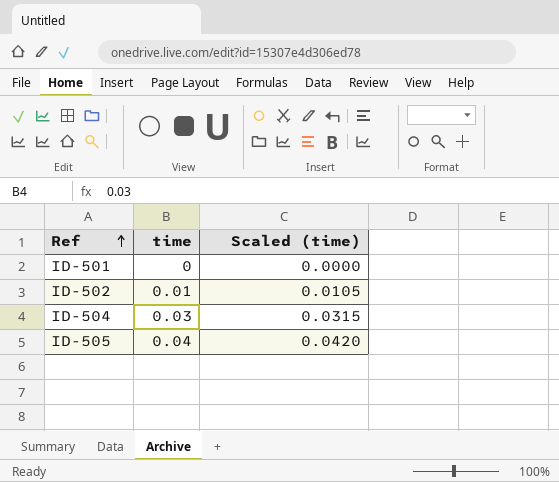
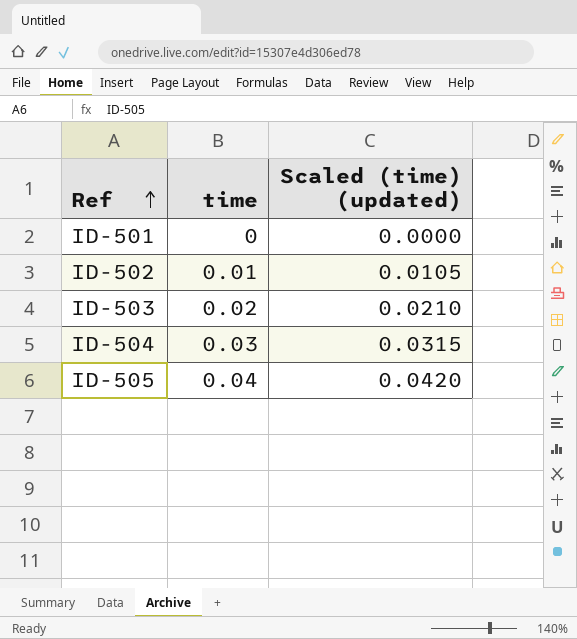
column name: Scaled (time) -> Scaled (time) (updated)
row ID-503: none -> 0.02 | 0.0210

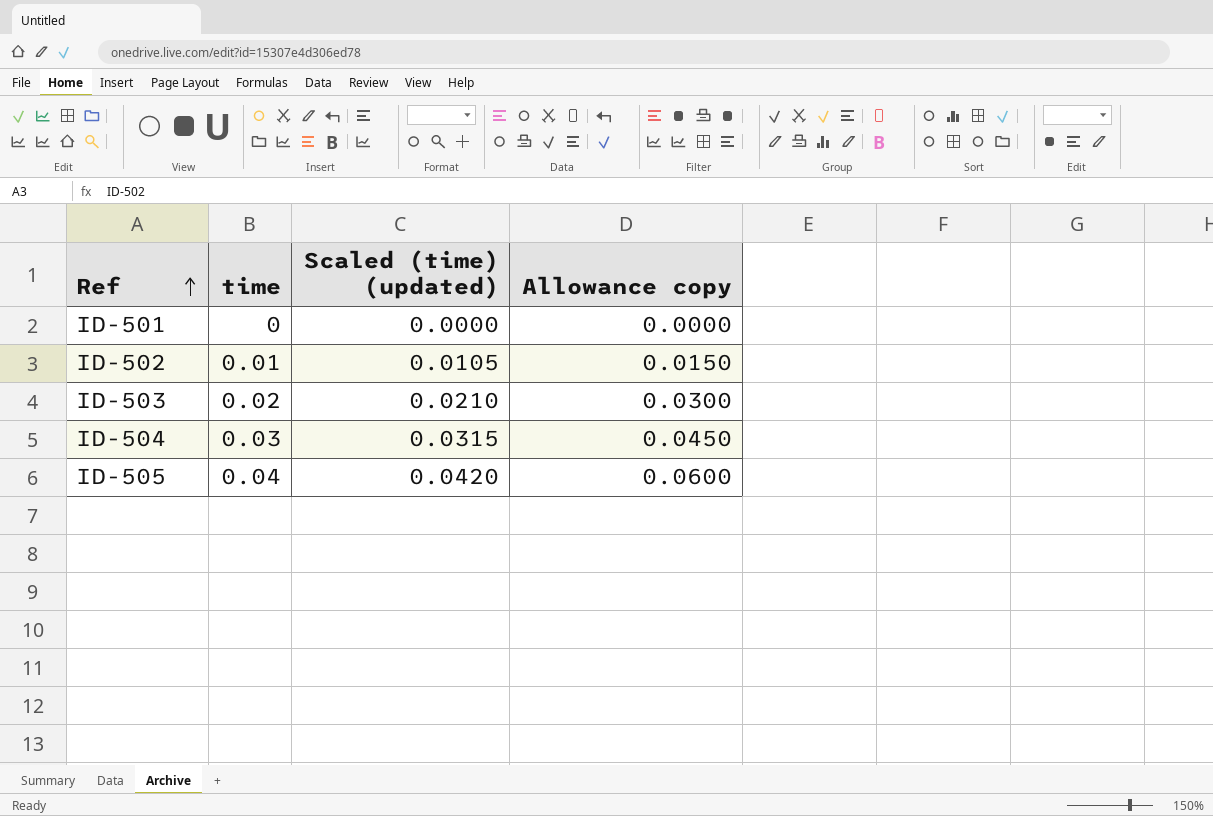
column Allowance copy | formula: none -> [time] * 1.5

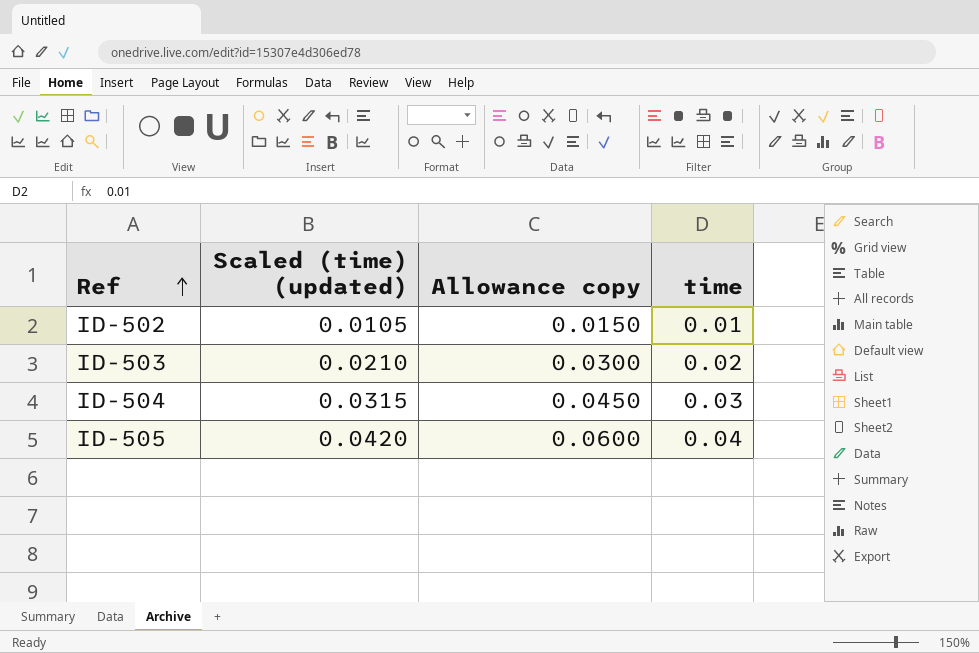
column time | position: 2 -> 4
row ID-501: 0 | 0.0000 | 0.0000 -> none

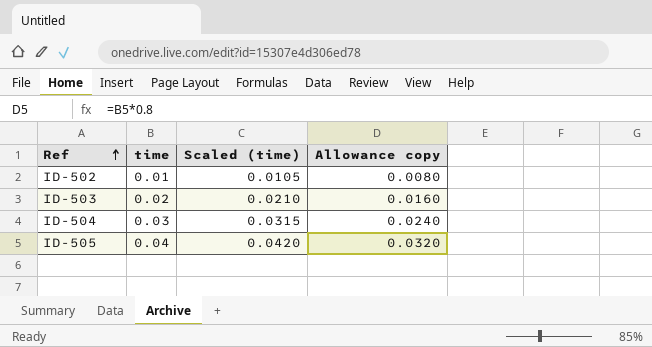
column time | position: 4 -> 2
column name: Scaled (time) (updated) -> Scaled (time)
column Allowance copy | formula: [time] * 1.5 -> [time] * 0.8

